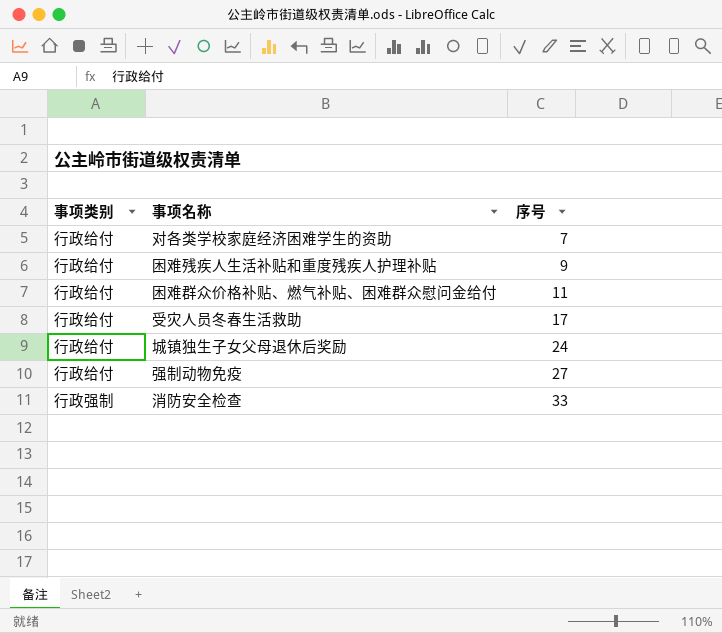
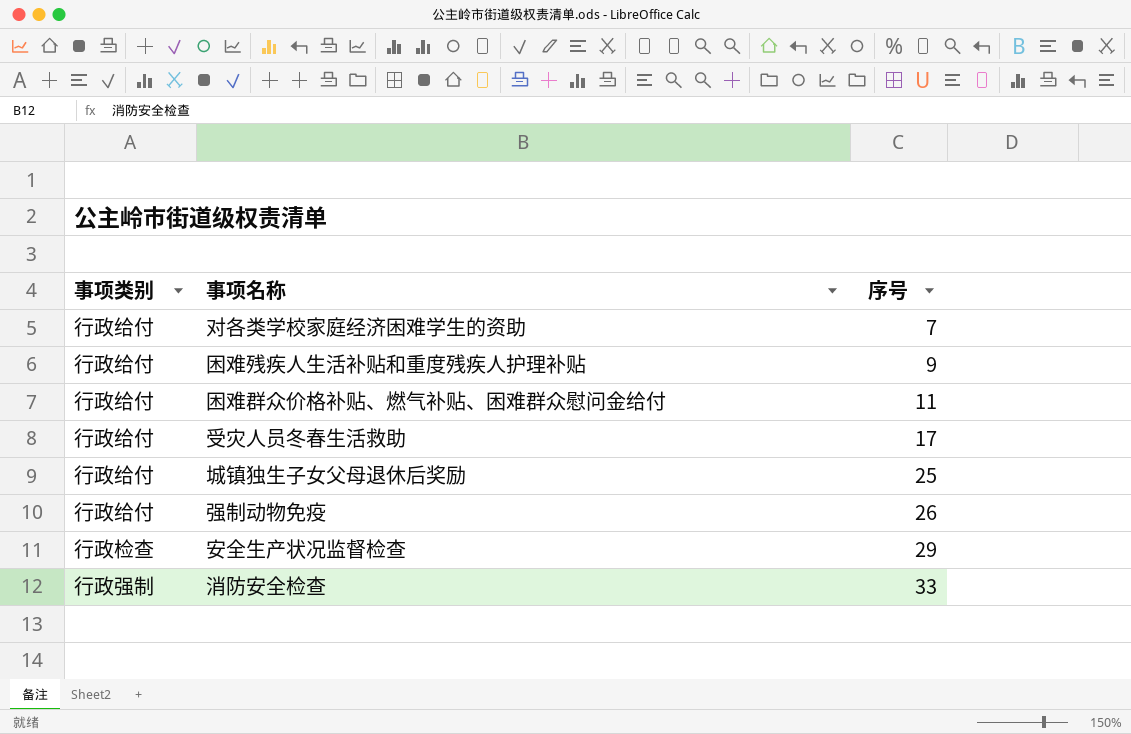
城镇独生子女父母退休后奖励 | 序号: 24 -> 25
强制动物免疫 | 序号: 27 -> 26
row 安全生产状况监督检查: none -> 行政检查 | 29

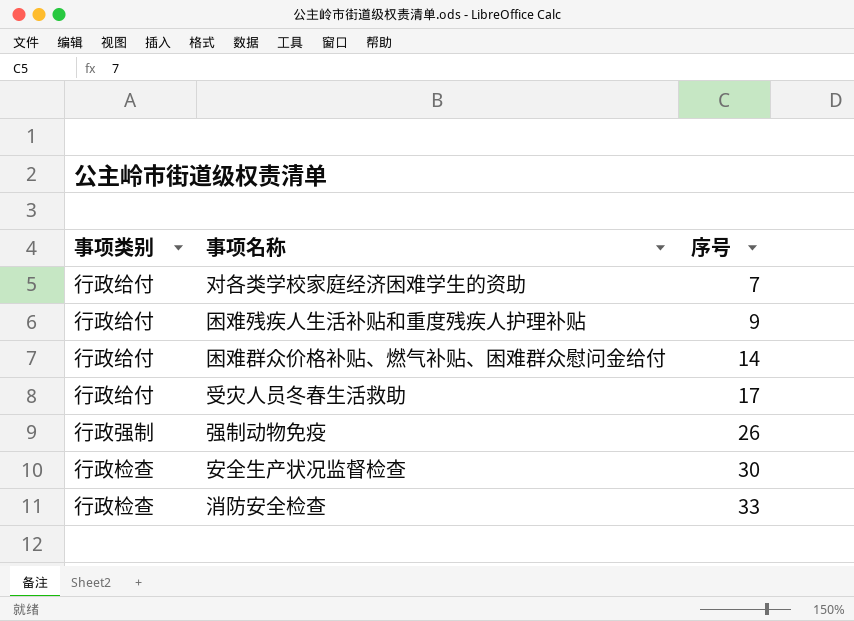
row 城镇独生子女父母退休后奖励: 行政给付 | 25 -> none
困难群众价格补贴、燃气补贴、困难群众慰问金给付 | 序号: 11 -> 14
强制动物免疫 | 事项类别: 行政给付 -> 行政强制
安全生产状况监督检查 | 序号: 29 -> 30
消防安全检查 | 事项类别: 行政强制 -> 行政检查

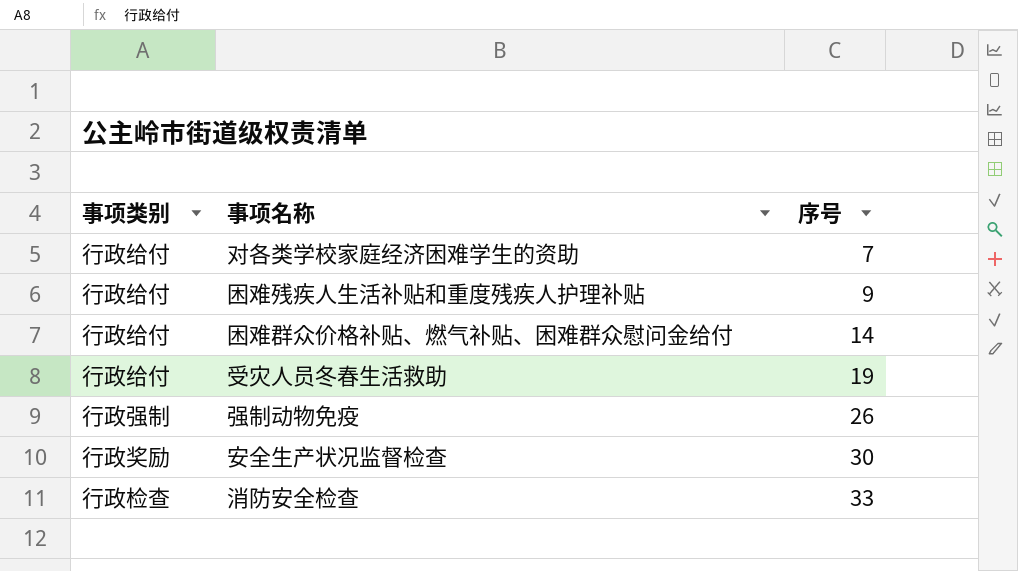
受灾人员冬春生活救助 | 序号: 17 -> 19
安全生产状况监督检查 | 事项类别: 行政检查 -> 行政奖励

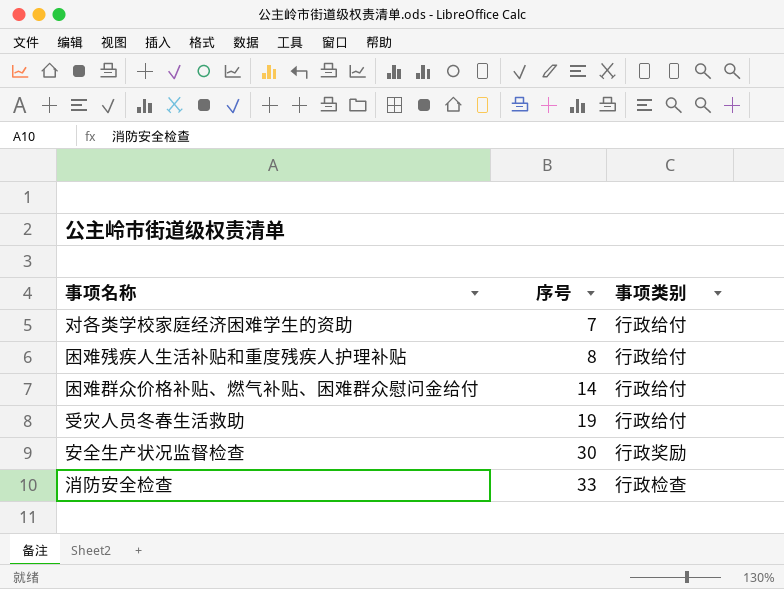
column 事项类别 | position: 1 -> 3
row 强制动物免疫: 行政强制 | 26 -> none
困难残疾人生活补贴和重度残疾人护理补贴 | 序号: 9 -> 8

